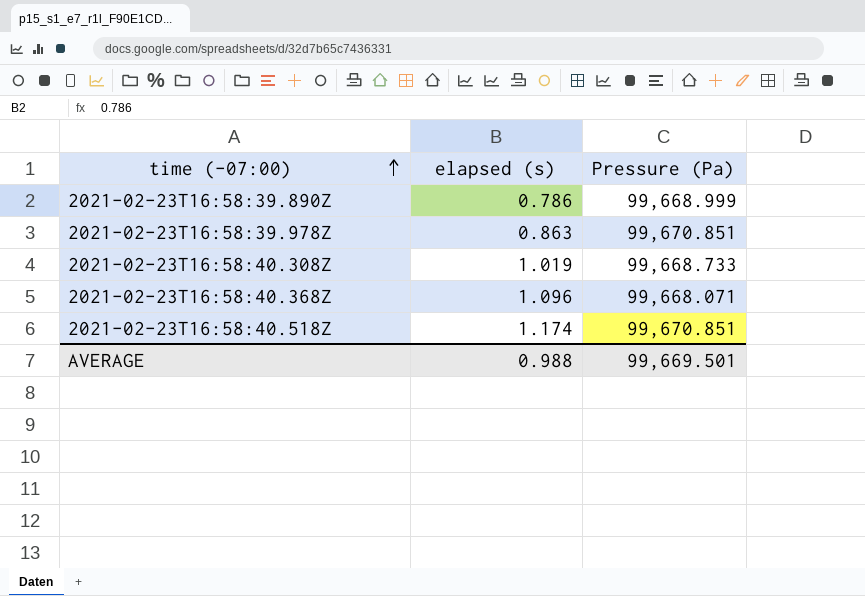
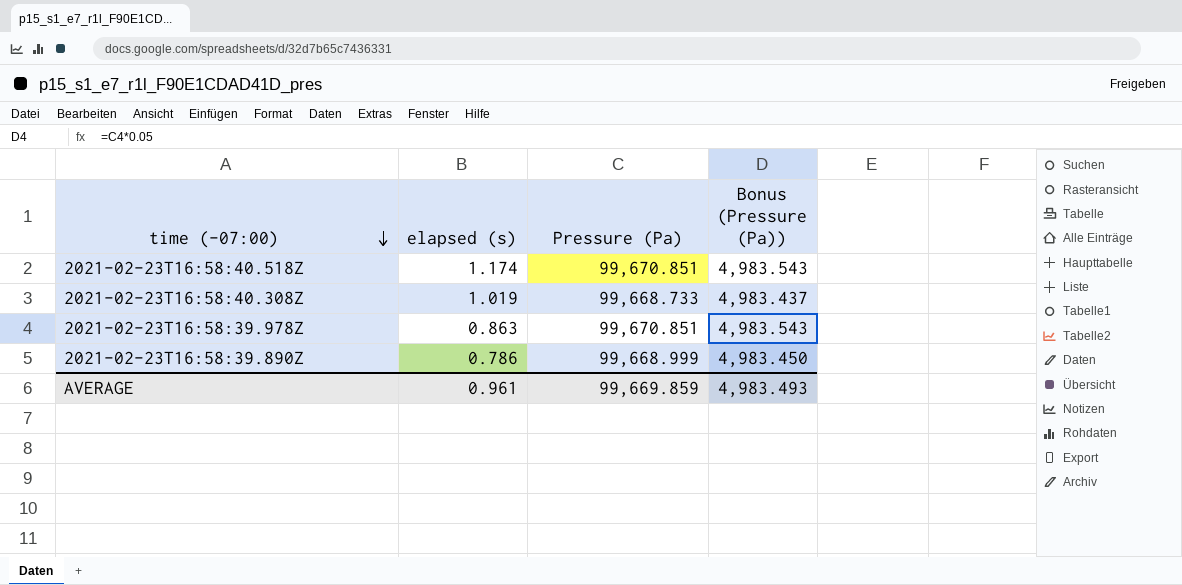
row order: time (-07:00) ascending -> time (-07:00) descending
column Bonus (Pressure (Pa)) | formula: none -> [Pressure (Pa)] * 0.05
row 2021-02-23T16:58:40.368Z: 1.096 | 99,668.071 -> none
AVERAGE | elapsed (s): 0.988 -> 0.961
AVERAGE | Pressure (Pa): 99,669.501 -> 99,669.859

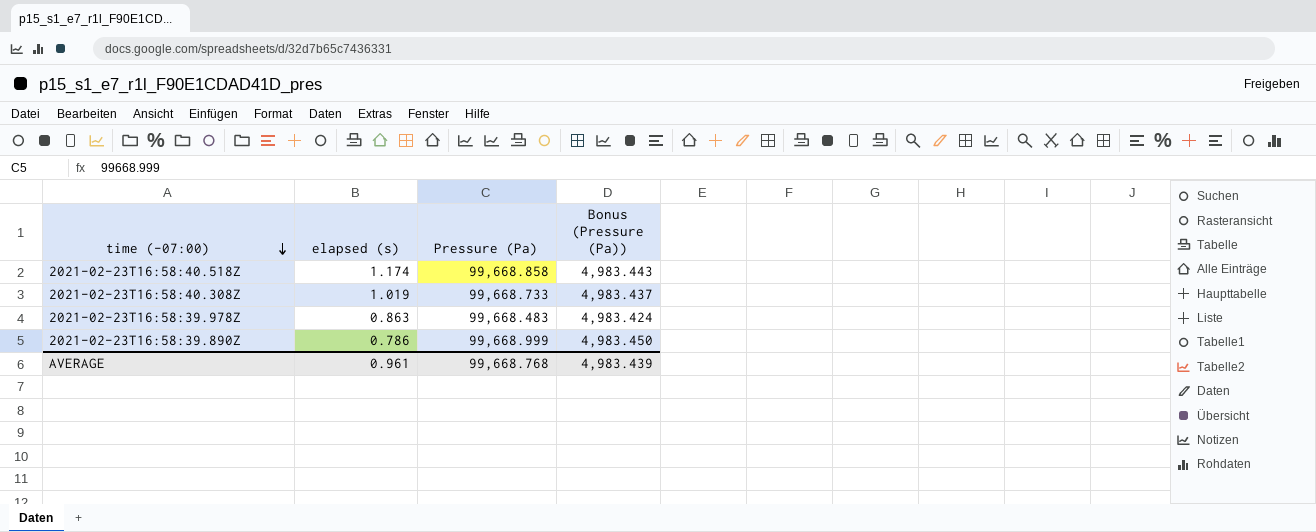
2021-02-23T16:58:40.518Z | Pressure (Pa): 99,670.851 -> 99,668.858
2021-02-23T16:58:40.518Z | Bonus (Pressure (Pa)): 4,983.543 -> 4,983.443
2021-02-23T16:58:39.978Z | Pressure (Pa): 99,670.851 -> 99,668.483
2021-02-23T16:58:39.978Z | Bonus (Pressure (Pa)): 4,983.543 -> 4,983.424
AVERAGE | Pressure (Pa): 99,669.859 -> 99,668.768
AVERAGE | Bonus (Pressure (Pa)): 4,983.493 -> 4,983.439

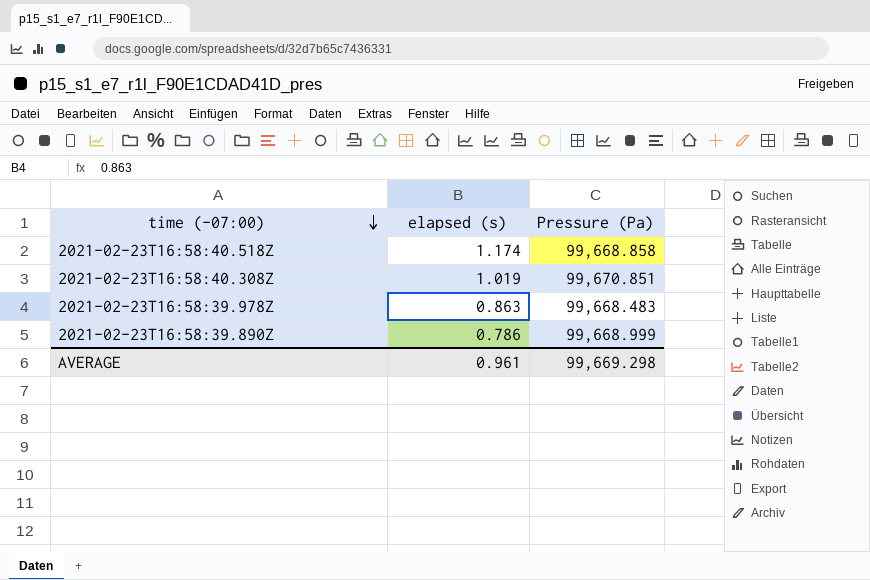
column Bonus (Pressure (Pa)) | formula: [Pressure (Pa)] * 0.05 -> none
2021-02-23T16:58:40.308Z | Pressure (Pa): 99,668.733 -> 99,670.851
AVERAGE | Pressure (Pa): 99,668.768 -> 99,669.298

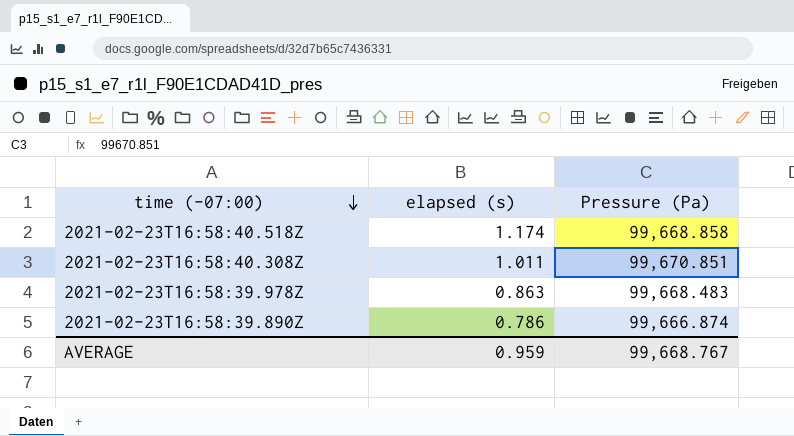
2021-02-23T16:58:40.308Z | elapsed (s): 1.019 -> 1.011
2021-02-23T16:58:39.890Z | Pressure (Pa): 99,668.999 -> 99,666.874
AVERAGE | elapsed (s): 0.961 -> 0.959
AVERAGE | Pressure (Pa): 99,669.298 -> 99,668.767

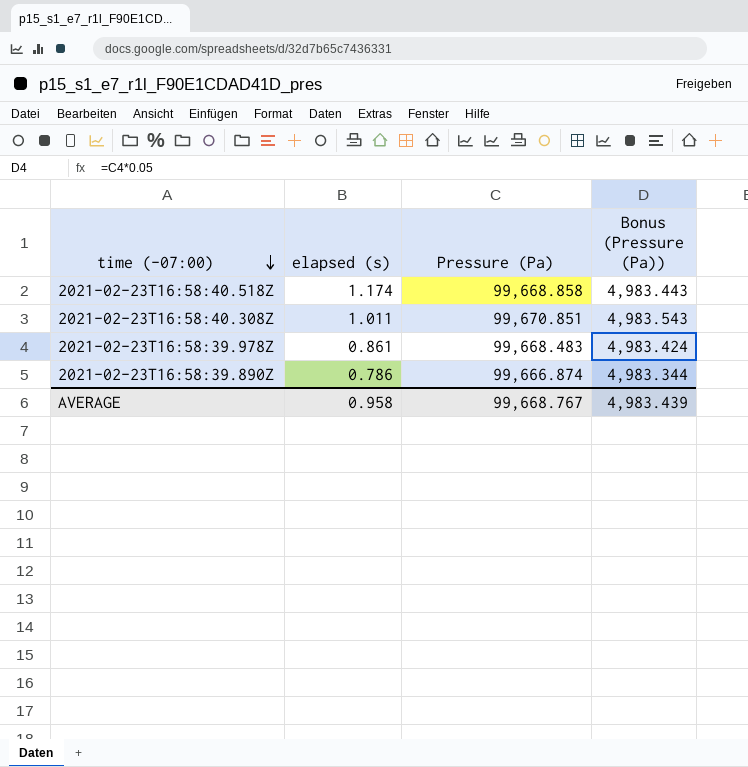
column Bonus (Pressure (Pa)) | formula: none -> [Pressure (Pa)] * 0.05
2021-02-23T16:58:39.978Z | elapsed (s): 0.863 -> 0.861
AVERAGE | elapsed (s): 0.959 -> 0.958

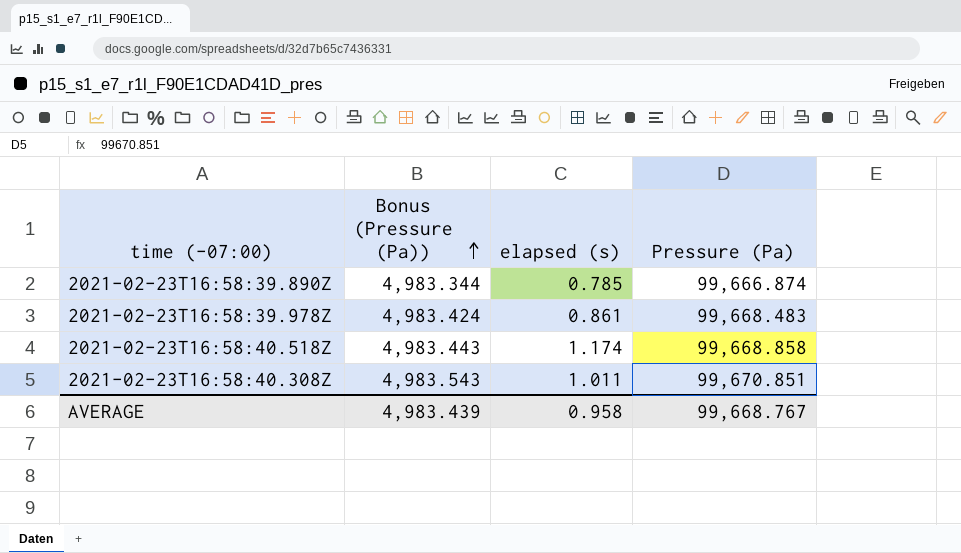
row order: time (-07:00) descending -> Bonus (Pressure (Pa)) ascending
column Bonus (Pressure (Pa)) | position: 4 -> 2
2021-02-23T16:58:39.890Z | elapsed (s): 0.786 -> 0.785

